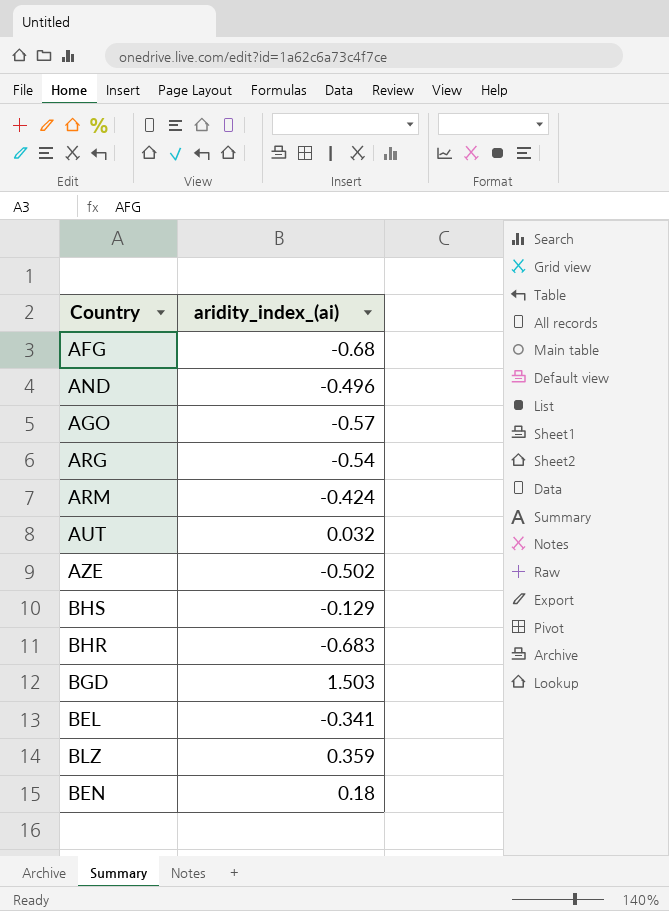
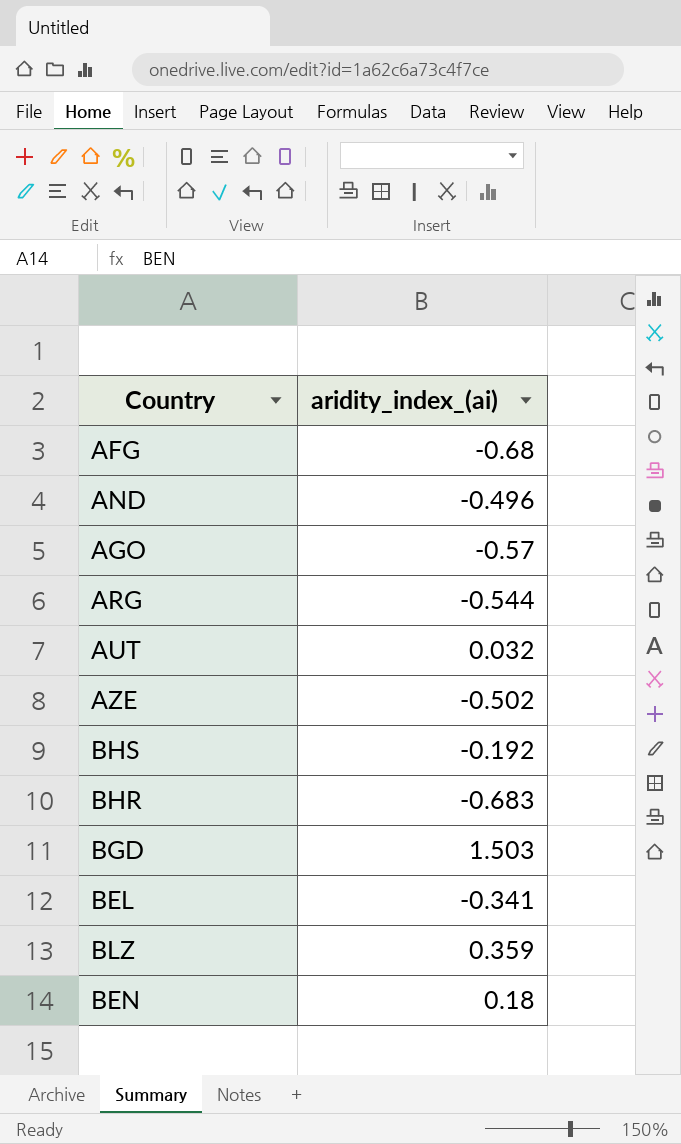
row ARM: -0.424 -> none
ARG | aridity_index_(ai): -0.54 -> -0.544
BHS | aridity_index_(ai): -0.129 -> -0.192

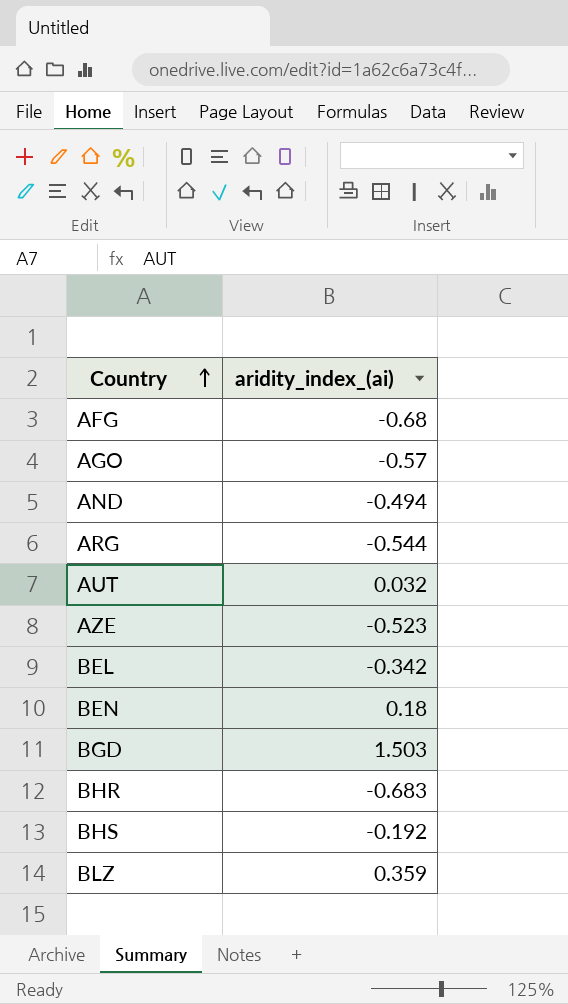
row order: none -> Country ascending
AND | aridity_index_(ai): -0.496 -> -0.494
AZE | aridity_index_(ai): -0.502 -> -0.523
BEL | aridity_index_(ai): -0.341 -> -0.342

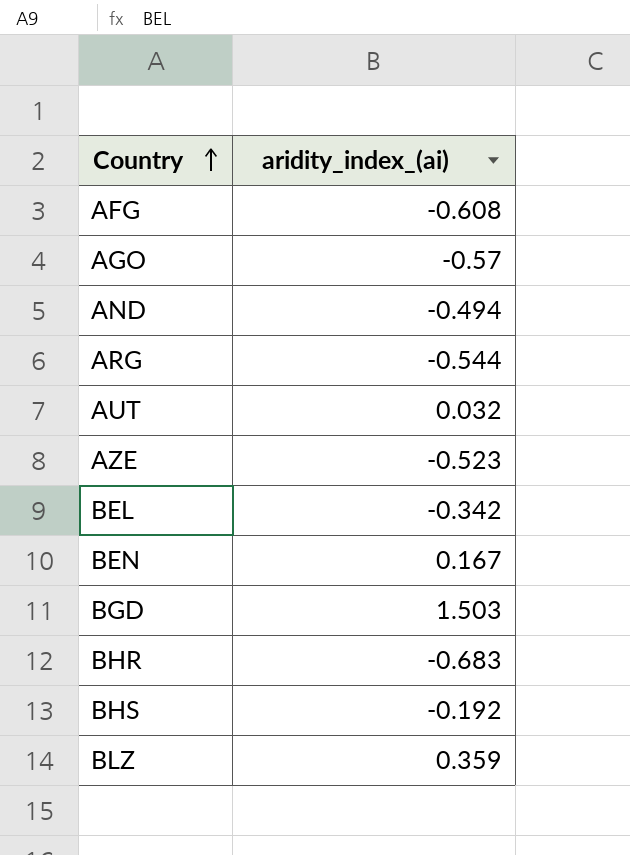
AFG | aridity_index_(ai): -0.68 -> -0.608
BEN | aridity_index_(ai): 0.18 -> 0.167

